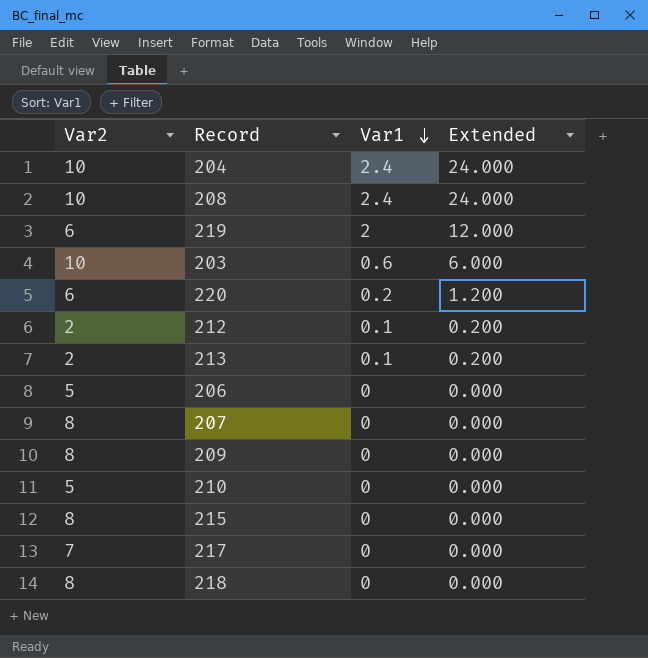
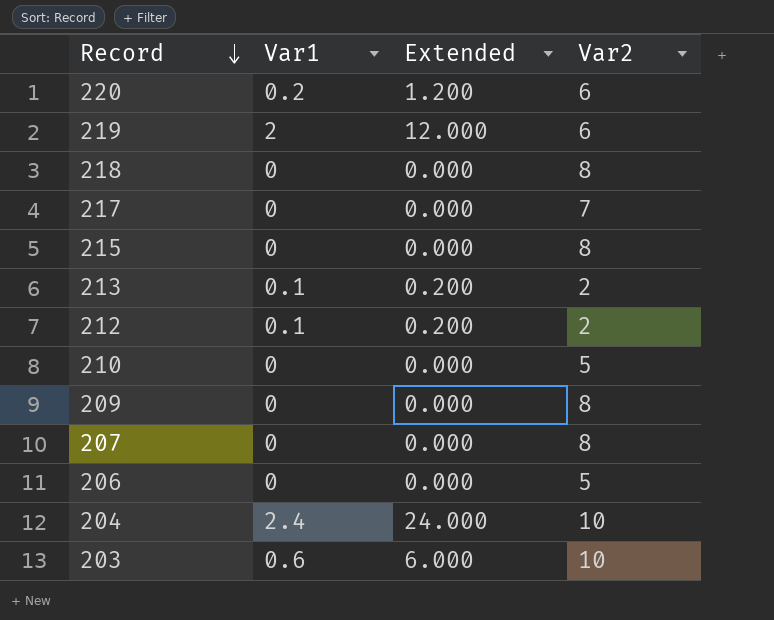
row order: Var1 descending -> Record descending
column Var2 | position: 1 -> 4
row 208: 10 | 2.4 | 24.000 -> none

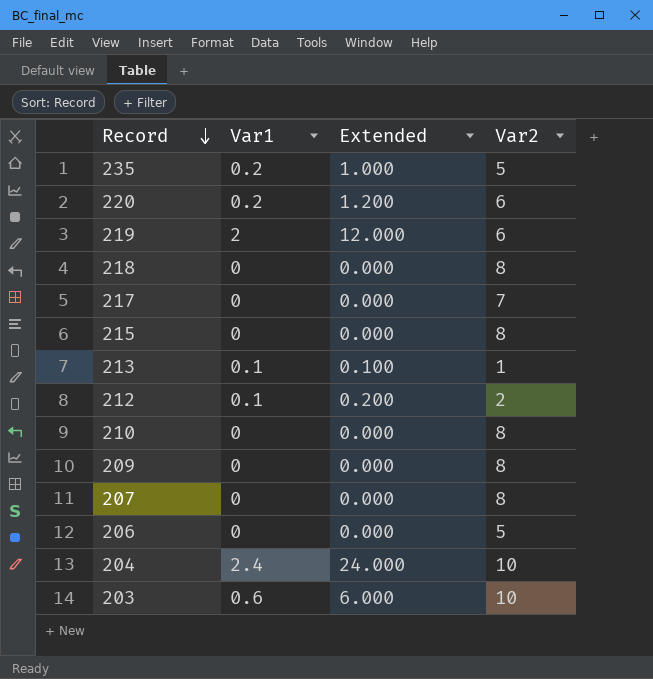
row 235: none -> 0.2 | 1.000 | 5
213 | Extended: 0.200 -> 0.100
213 | Var2: 2 -> 1
210 | Var2: 5 -> 8

